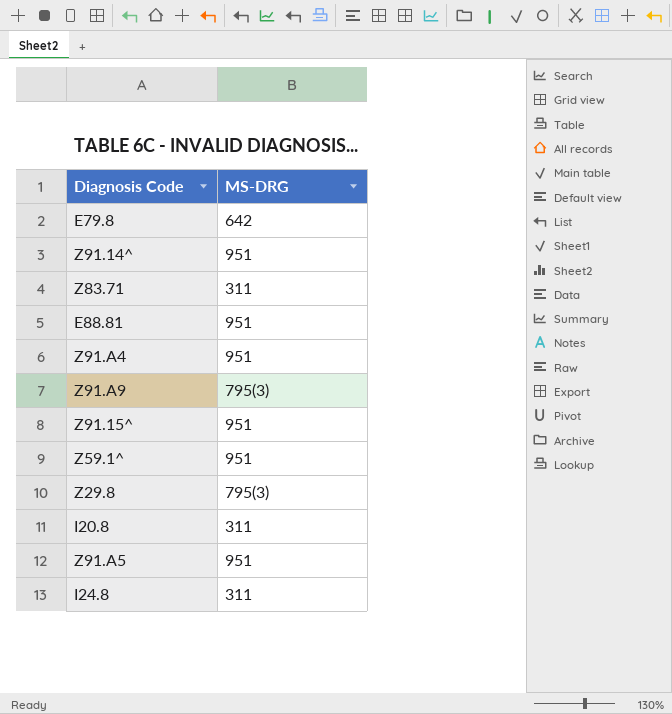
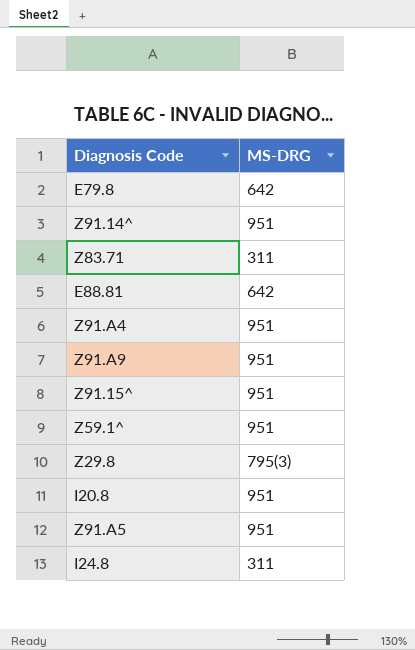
E88.81 | MS-DRG: 951 -> 642
Z91.A9 | MS-DRG: 795(3) -> 951
I20.8 | MS-DRG: 311 -> 951

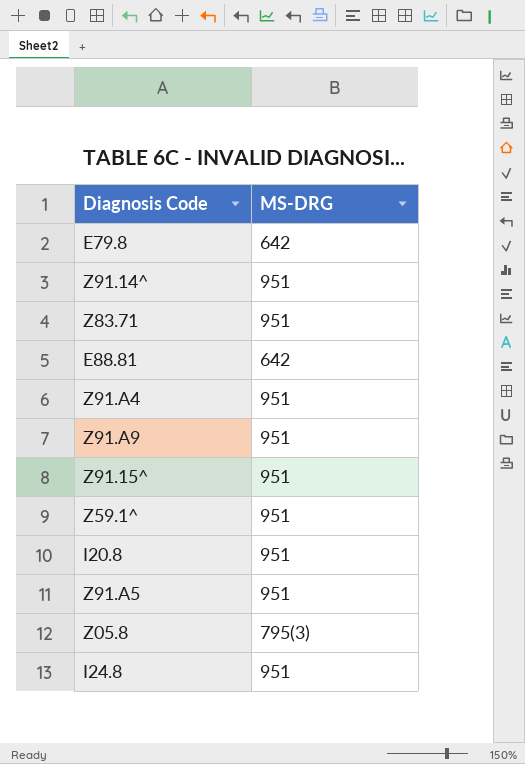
row Z29.8: 795(3) -> none
Z83.71 | MS-DRG: 311 -> 951
row Z05.8: none -> 795(3)
I24.8 | MS-DRG: 311 -> 951

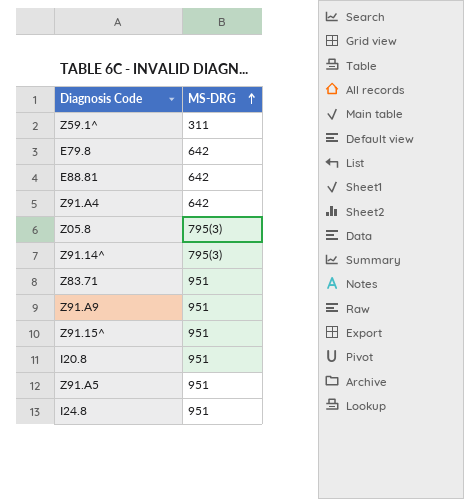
row order: none -> MS-DRG ascending
Z59.1^ | MS-DRG: 951 -> 311
Z91.A4 | MS-DRG: 951 -> 642
Z91.14^ | MS-DRG: 951 -> 795(3)

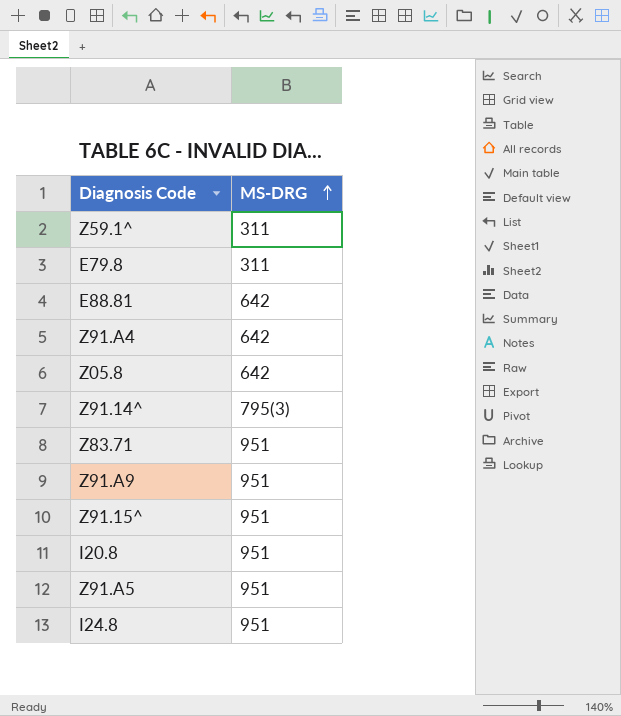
E79.8 | MS-DRG: 642 -> 311
Z05.8 | MS-DRG: 795(3) -> 642

